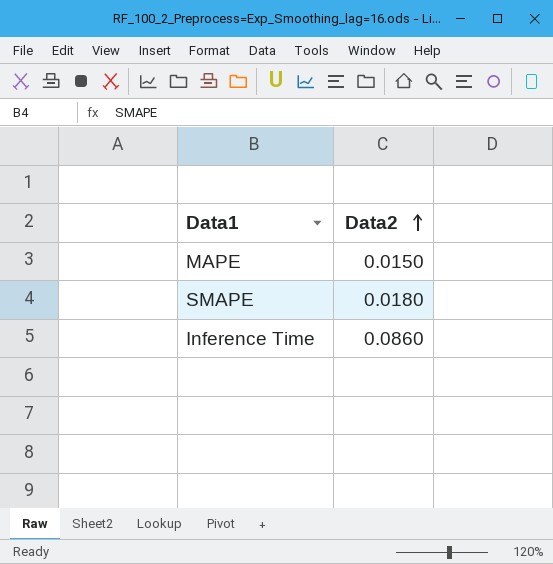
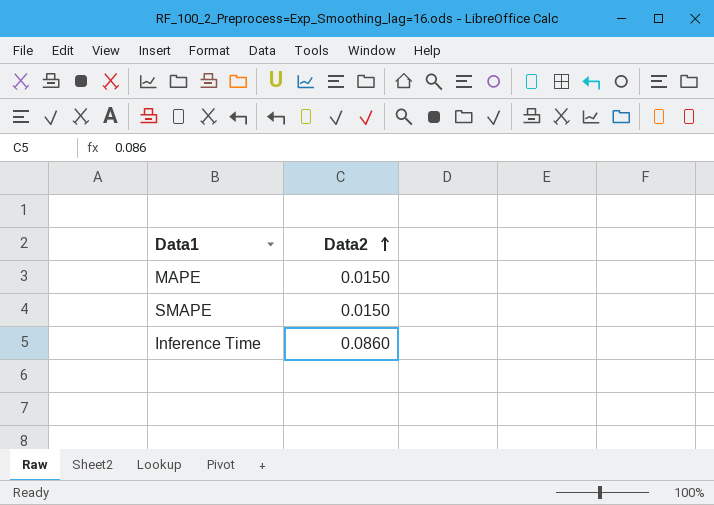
SMAPE | Data2: 0.0180 -> 0.0150

